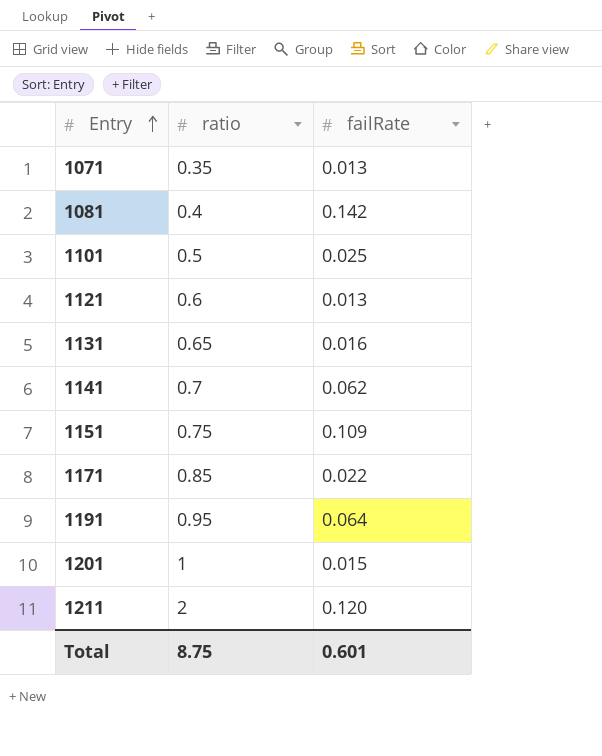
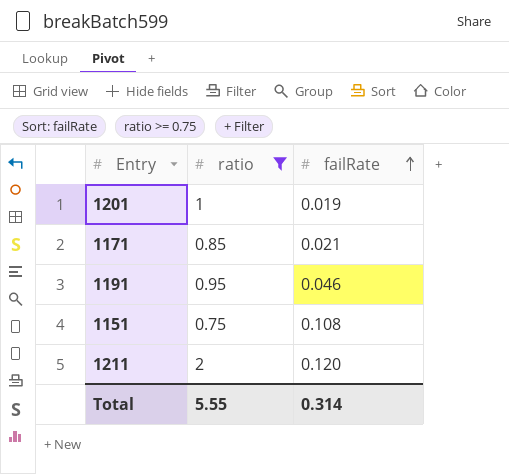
filter: none -> ratio >= 0.75
row order: Entry ascending -> failRate ascending
1201 | failRate: 0.015 -> 0.019
1171 | failRate: 0.022 -> 0.021
1191 | failRate: 0.064 -> 0.046
1151 | failRate: 0.109 -> 0.108
Total | ratio: 8.75 -> 5.55
Total | failRate: 0.601 -> 0.314

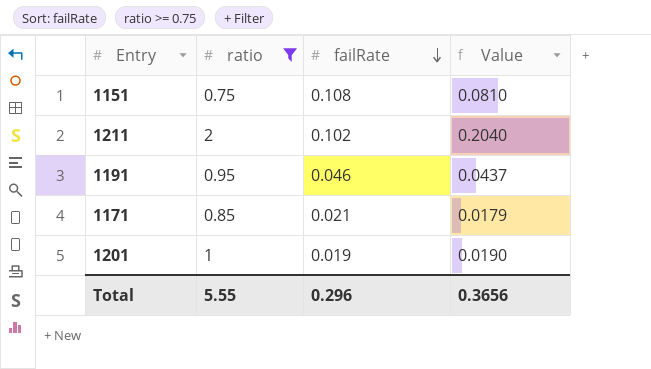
row order: failRate ascending -> failRate descending
column Value | formula: none -> [ratio] * [failRate]
1211 | failRate: 0.120 -> 0.102
Total | failRate: 0.314 -> 0.296

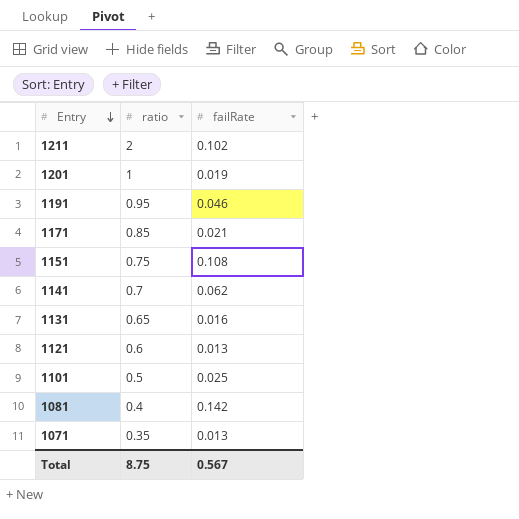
filter: ratio >= 0.75 -> none
row order: failRate descending -> Entry descending
column Value | formula: [ratio] * [failRate] -> none
Total | ratio: 5.55 -> 8.75
Total | failRate: 0.296 -> 0.567

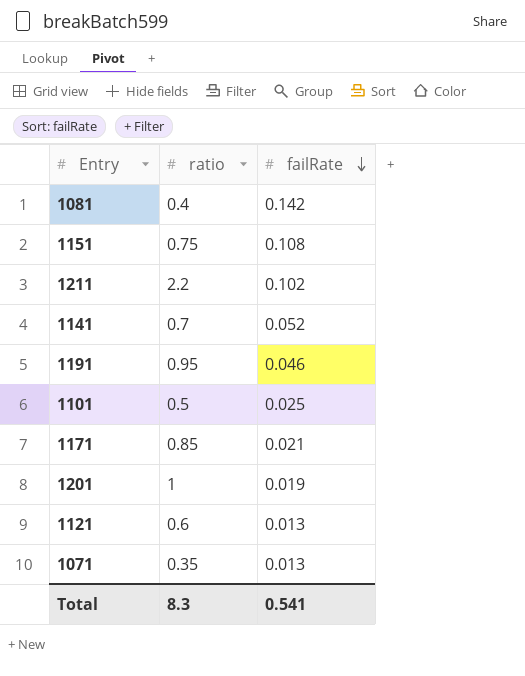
row order: Entry descending -> failRate descending
row 1131: 0.65 | 0.016 -> none
1211 | ratio: 2 -> 2.2
1141 | failRate: 0.062 -> 0.052
Total | ratio: 8.75 -> 8.3
Total | failRate: 0.567 -> 0.541

